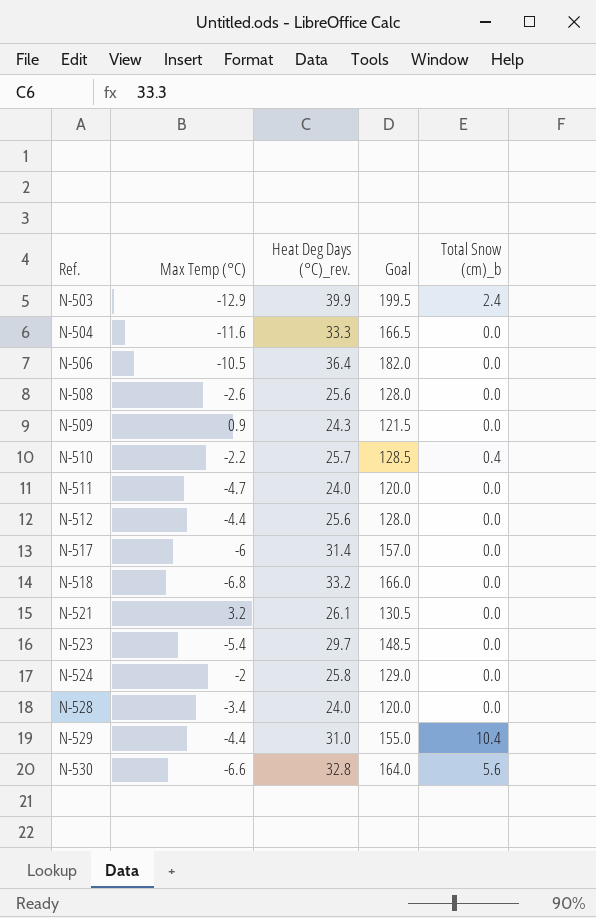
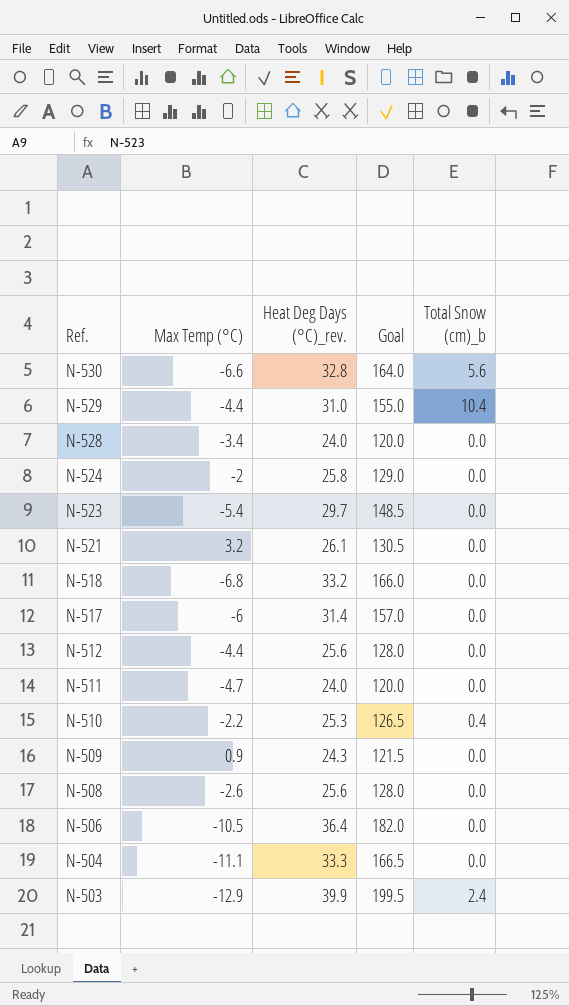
row order: Ref. ascending -> Ref. descending
N-510 | Heat Deg Days (°C)_rev.: 25.7 -> 25.3
N-510 | Goal: 128.5 -> 126.5
N-504 | Max Temp (°C): -11.6 -> -11.1

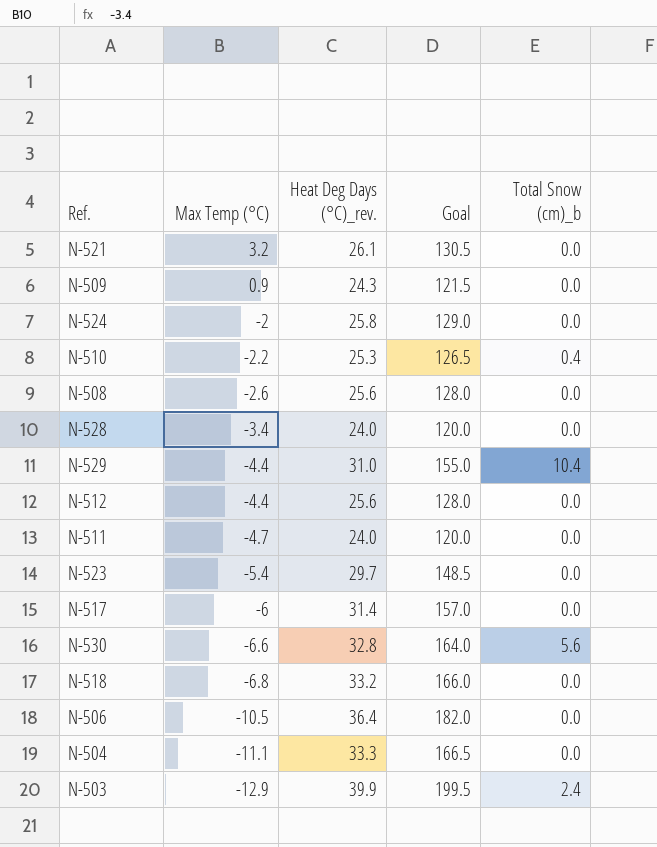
row order: Ref. descending -> Max Temp (°C) descending

